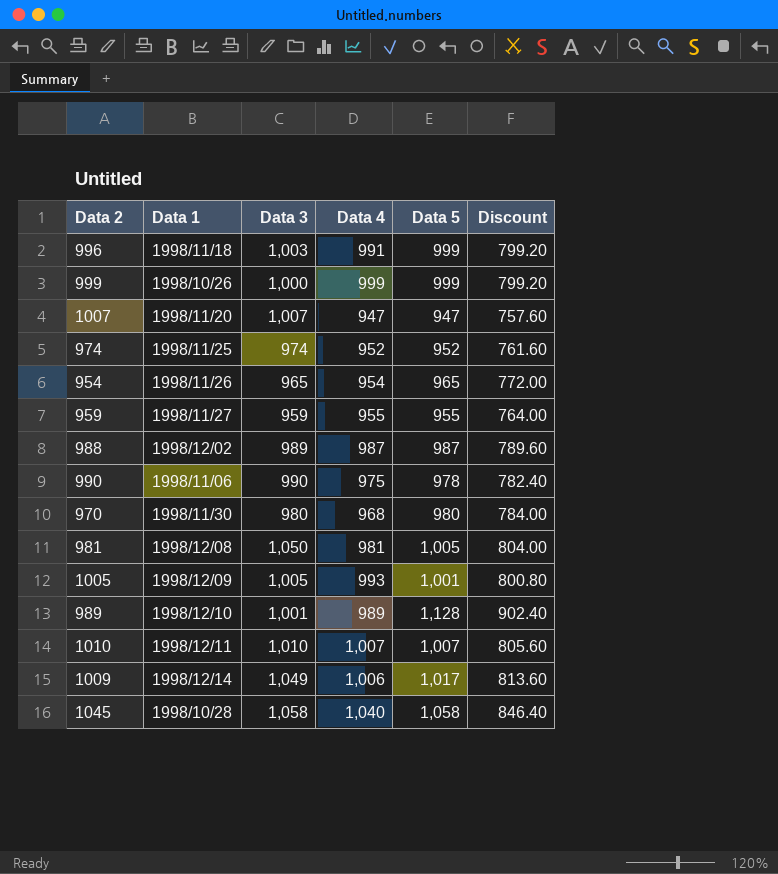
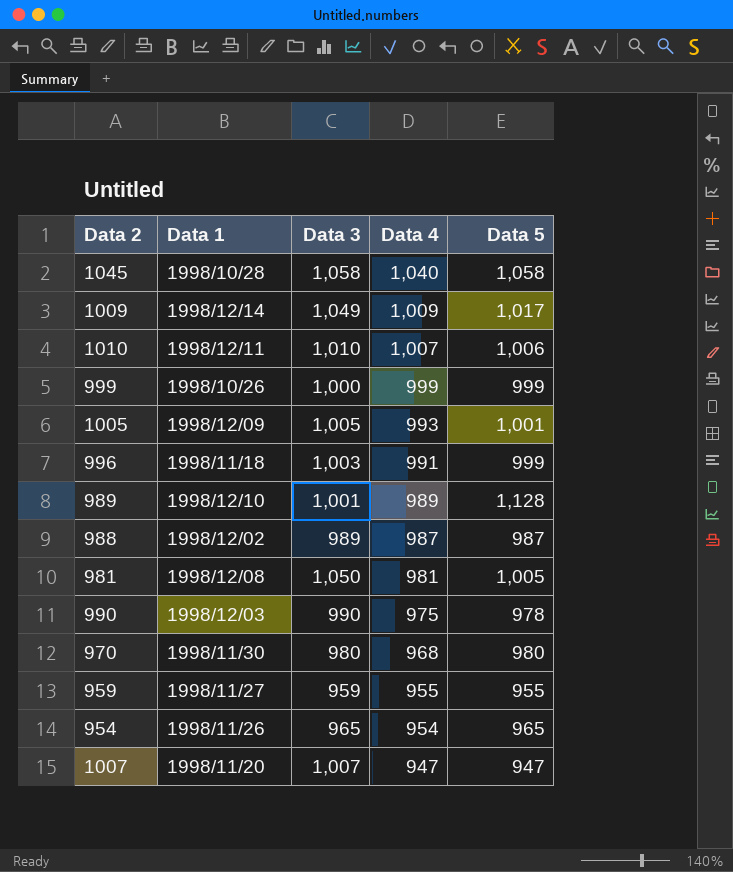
row order: none -> Data 4 descending
column Discount | formula: [Data 5] * 0.8 -> none
row 974: 1998/11/25 | 974 | 952 | 952 | 761.60 -> none
1009 | Data 4: 1,006 -> 1,009
1010 | Data 5: 1,007 -> 1,006
990 | Data 1: 1998/11/06 -> 1998/12/03

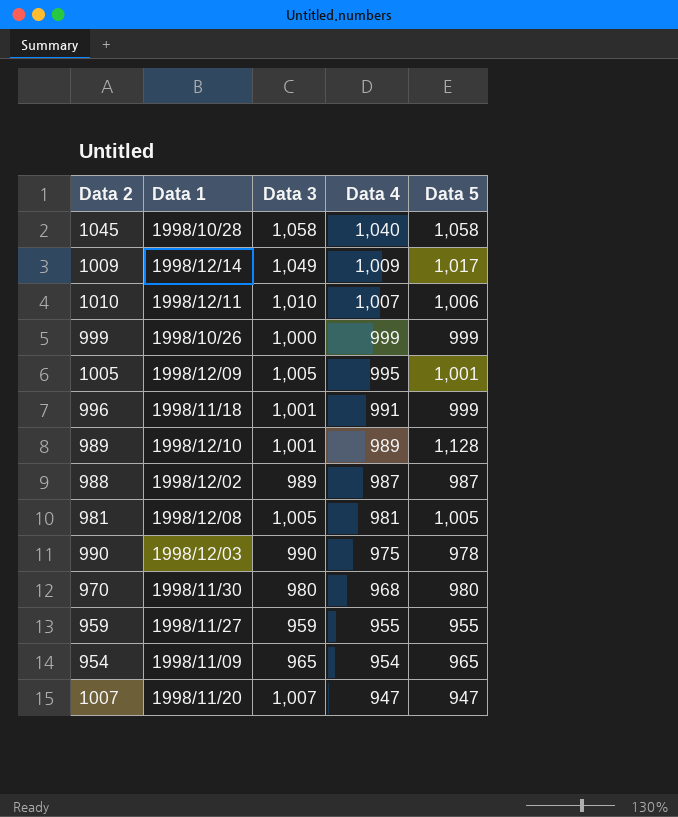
1005 | Data 4: 993 -> 995
996 | Data 3: 1,003 -> 1,001
981 | Data 3: 1,050 -> 1,005
954 | Data 1: 1998/11/26 -> 1998/11/09

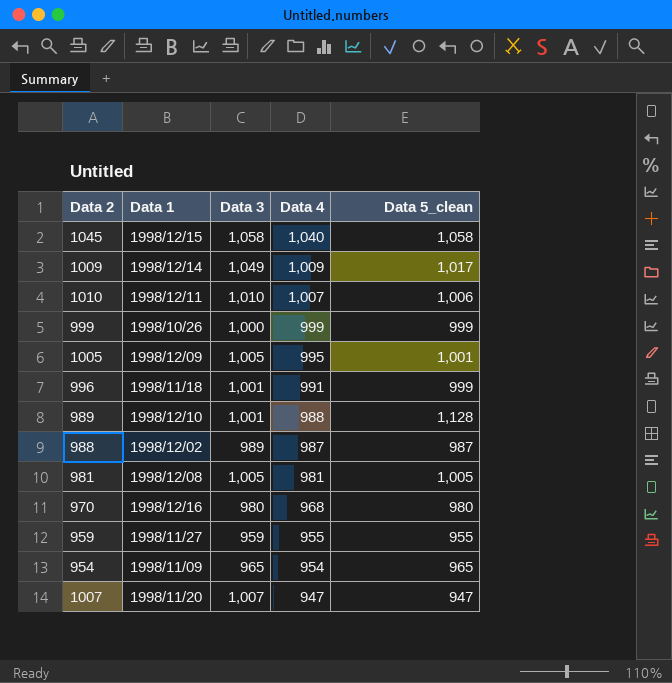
column name: Data 5 -> Data 5_clean
row 990: 1998/12/03 | 990 | 975 | 978 -> none
1045 | Data 1: 1998/10/28 -> 1998/12/15
989 | Data 4: 989 -> 988
970 | Data 1: 1998/11/30 -> 1998/12/16

